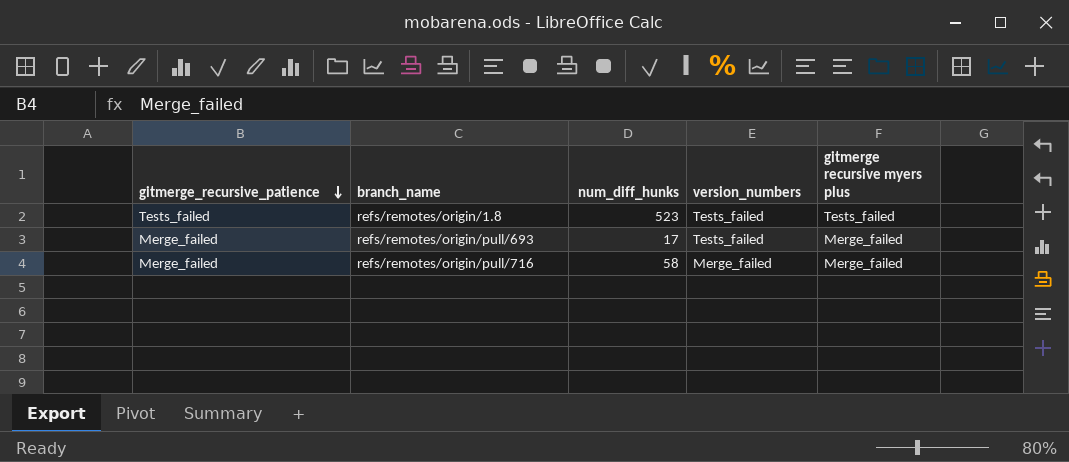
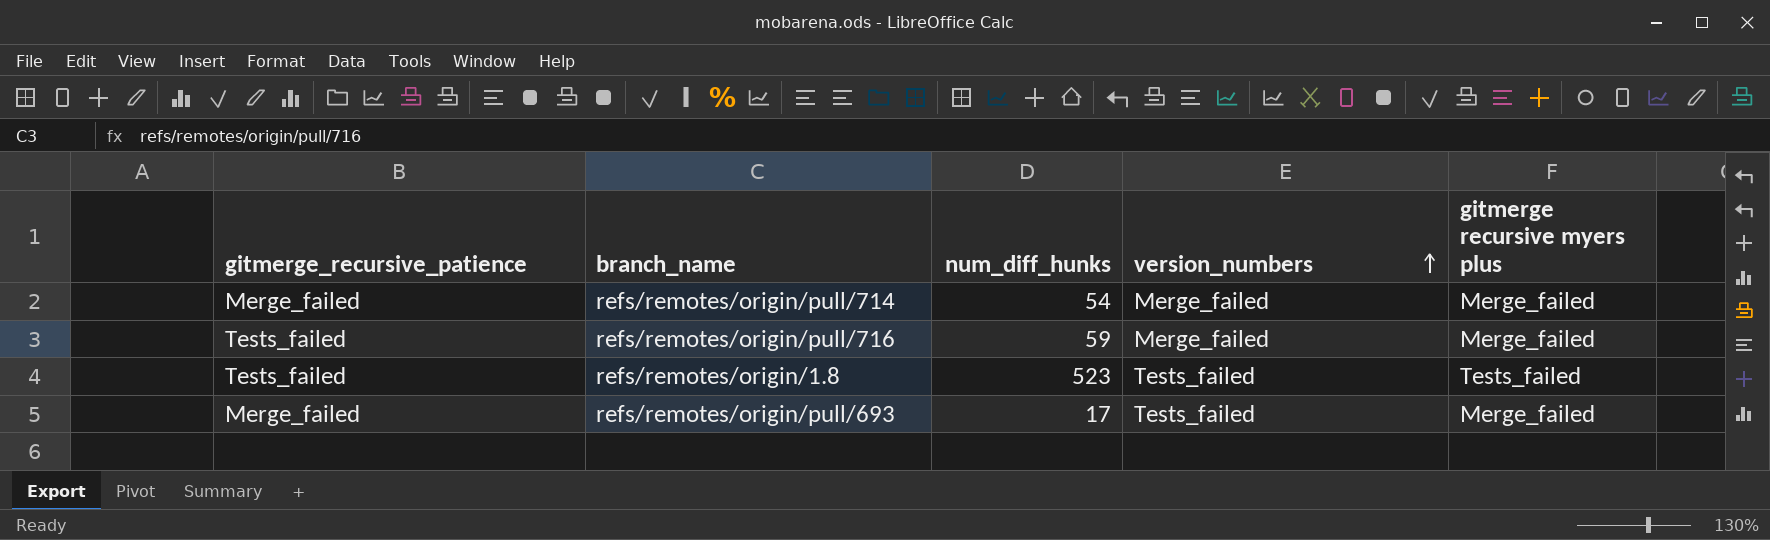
row order: gitmerge_recursive_patience descending -> version_numbers ascending
row refs/remotes/origin/pull/714: none -> Merge_failed | 54 | Merge_failed | Merge_failed
refs/remotes/origin/pull/716 | gitmerge_recursive_patience: Merge_failed -> Tests_failed
refs/remotes/origin/pull/716 | num_diff_hunks: 58 -> 59

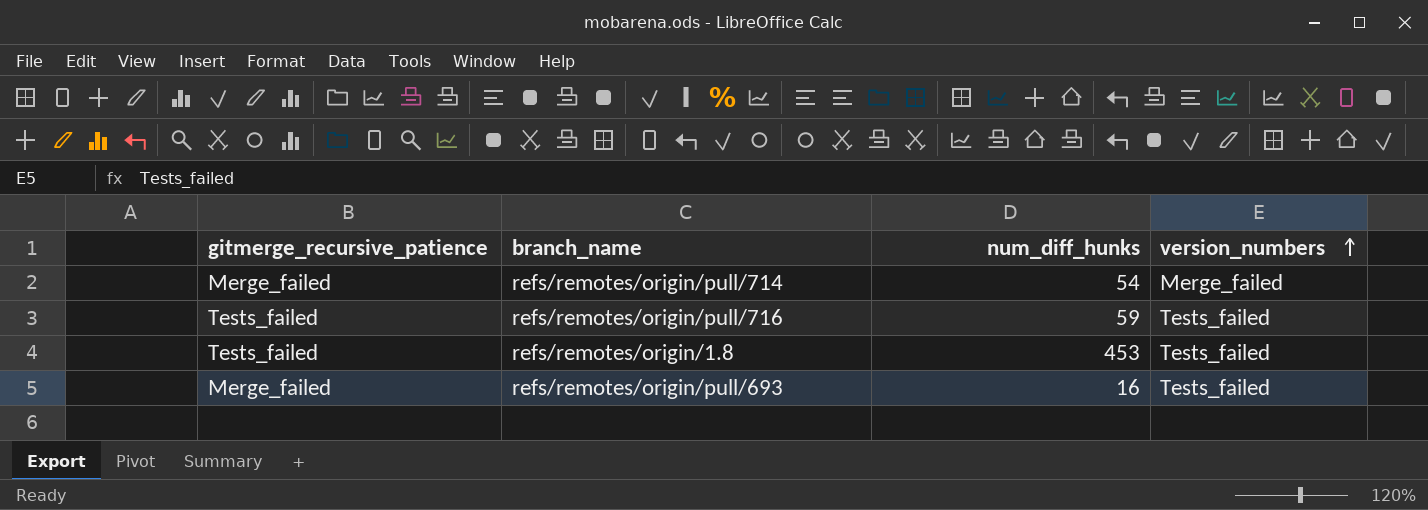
column gitmerge recursive myers plus | position: 5 -> none
refs/remotes/origin/pull/716 | version_numbers: Merge_failed -> Tests_failed
refs/remotes/origin/1.8 | num_diff_hunks: 523 -> 453
refs/remotes/origin/pull/693 | num_diff_hunks: 17 -> 16

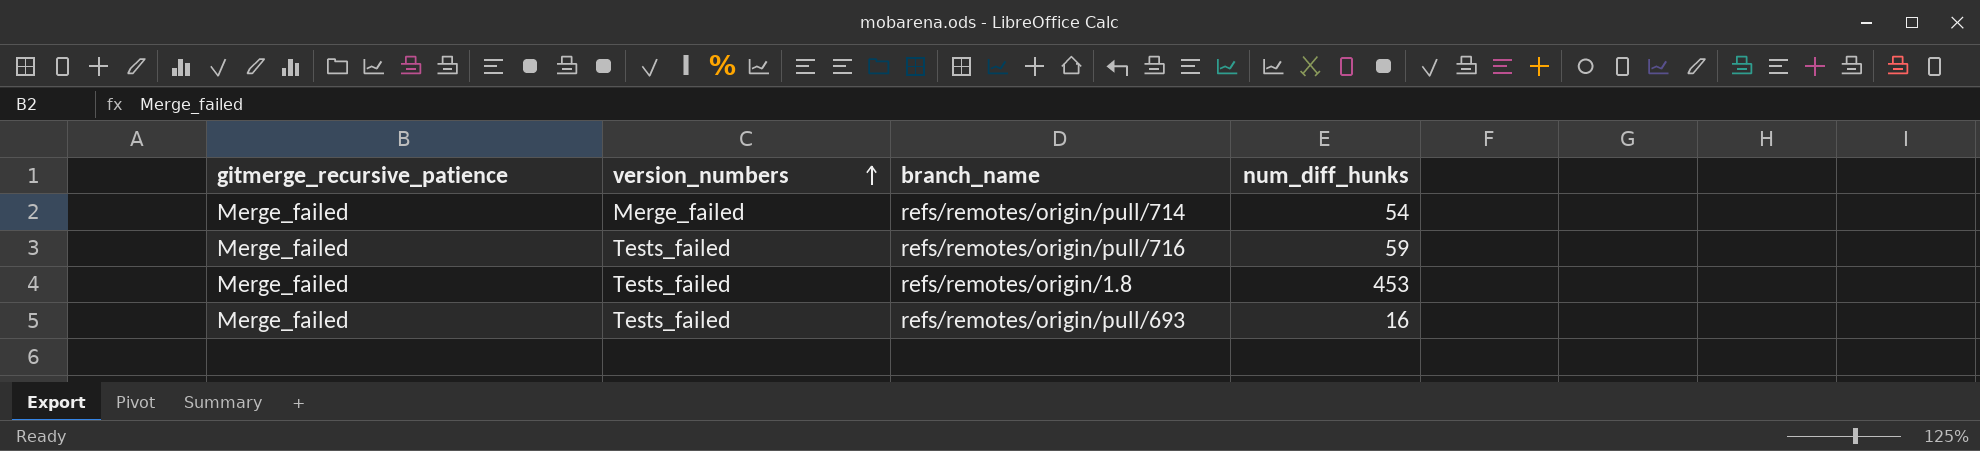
column version_numbers | position: 4 -> 2
refs/remotes/origin/pull/716 | gitmerge_recursive_patience: Tests_failed -> Merge_failed
refs/remotes/origin/1.8 | gitmerge_recursive_patience: Tests_failed -> Merge_failed

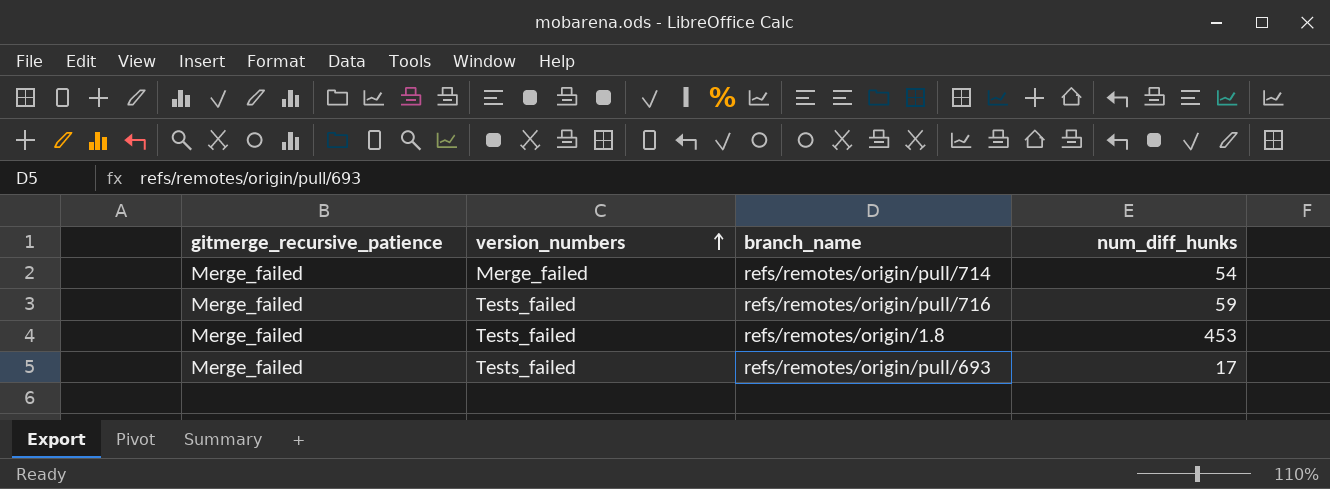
refs/remotes/origin/pull/693 | num_diff_hunks: 16 -> 17

